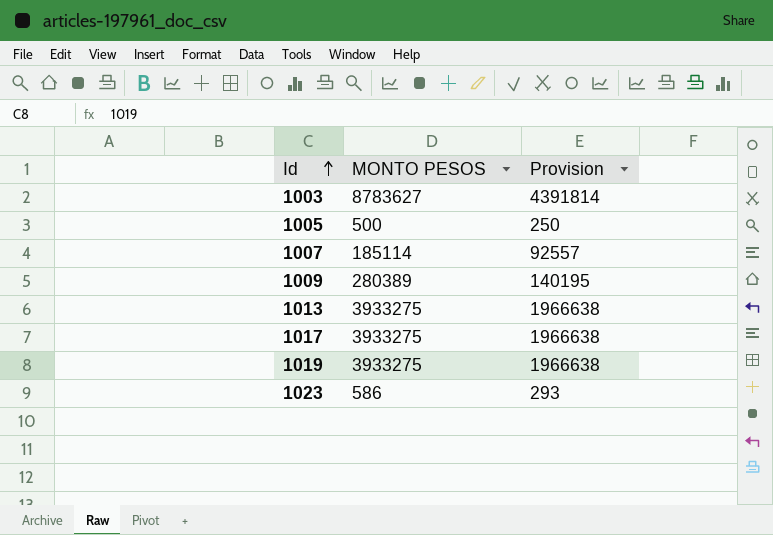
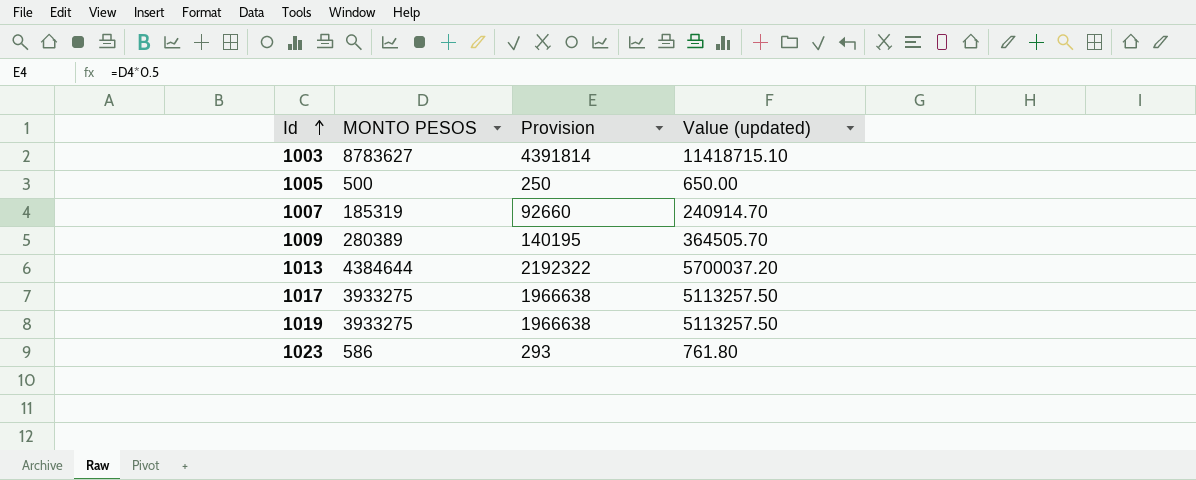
column Value (updated) | formula: none -> [MONTO PESOS] * 1.3
1007 | MONTO PESOS: 185114 -> 185319
1007 | Provision: 92557 -> 92660
1013 | MONTO PESOS: 3933275 -> 4384644
1013 | Provision: 1966638 -> 2192322

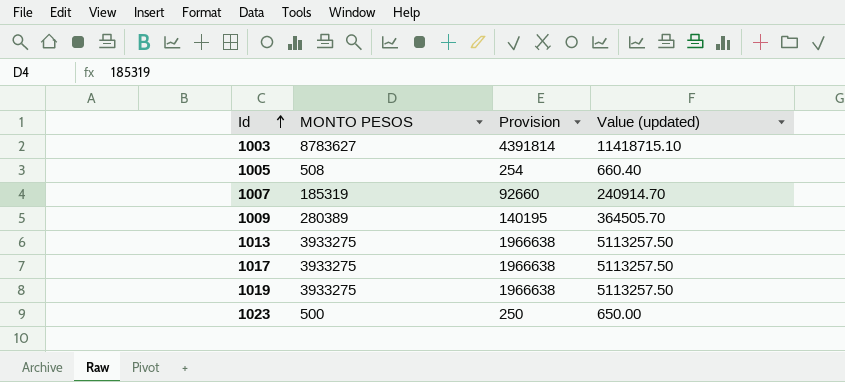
1005 | MONTO PESOS: 500 -> 508
1005 | Provision: 250 -> 254
1005 | Value (updated): 650.00 -> 660.40
1013 | MONTO PESOS: 4384644 -> 3933275
1013 | Provision: 2192322 -> 1966638
1013 | Value (updated): 5700037.20 -> 5113257.50
1023 | MONTO PESOS: 586 -> 500
1023 | Provision: 293 -> 250
1023 | Value (updated): 761.80 -> 650.00

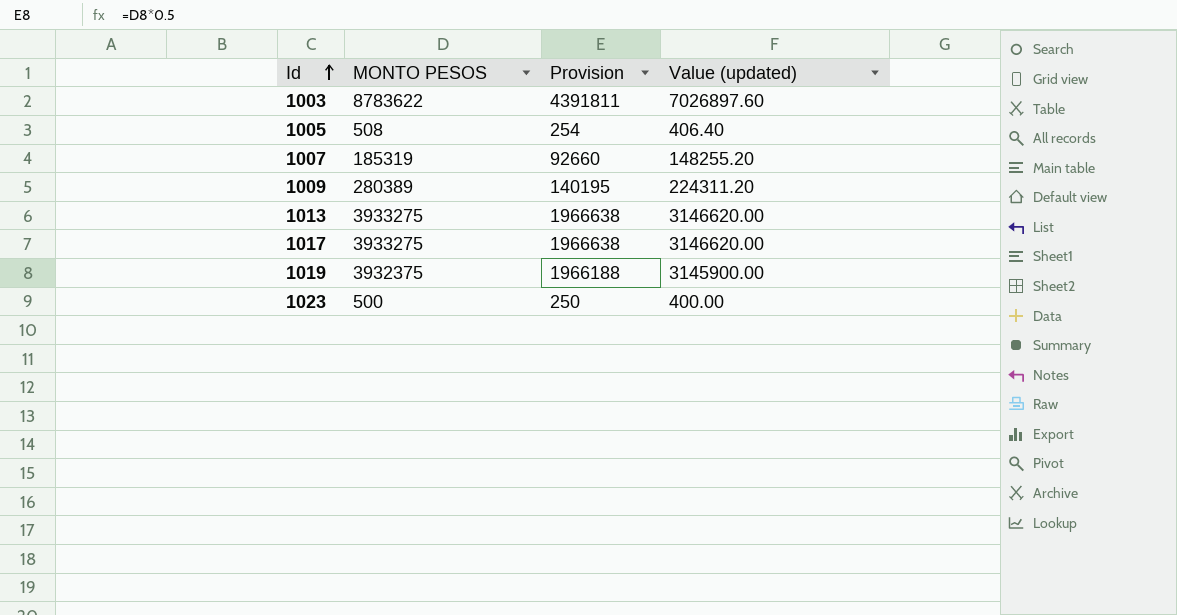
column Value (updated) | formula: [MONTO PESOS] * 1.3 -> [MONTO PESOS] * 0.8
1003 | MONTO PESOS: 8783627 -> 8783622
1003 | Provision: 4391814 -> 4391811
1019 | MONTO PESOS: 3933275 -> 3932375
1019 | Provision: 1966638 -> 1966188

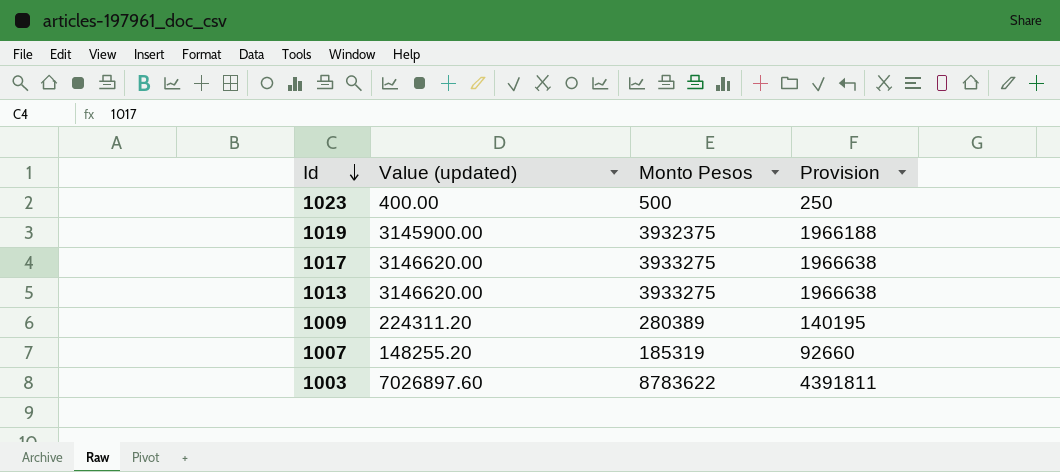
row order: Id ascending -> Id descending
column Value (updated) | position: 4 -> 2
column name: MONTO PESOS -> Monto Pesos
row 1005: 508 | 254 | 406.40 -> none

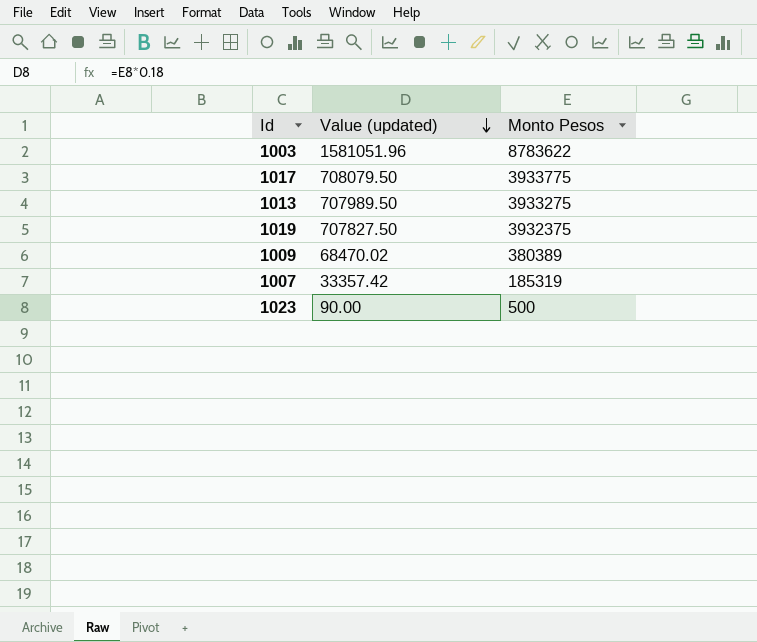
row order: Id descending -> Value (updated) descending
column Provision | formula: [Monto Pesos] * 0.5 -> none
column Value (updated) | formula: [Monto Pesos] * 0.8 -> [Monto Pesos] * 0.18
1017 | Monto Pesos: 3933275 -> 3933775
1009 | Monto Pesos: 280389 -> 380389

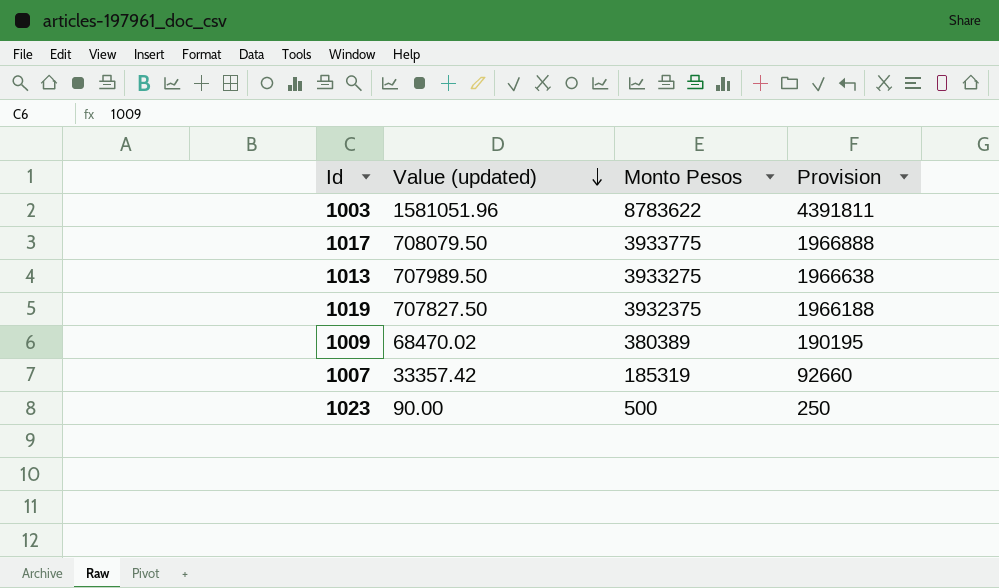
column Provision | formula: none -> [Monto Pesos] * 0.5

